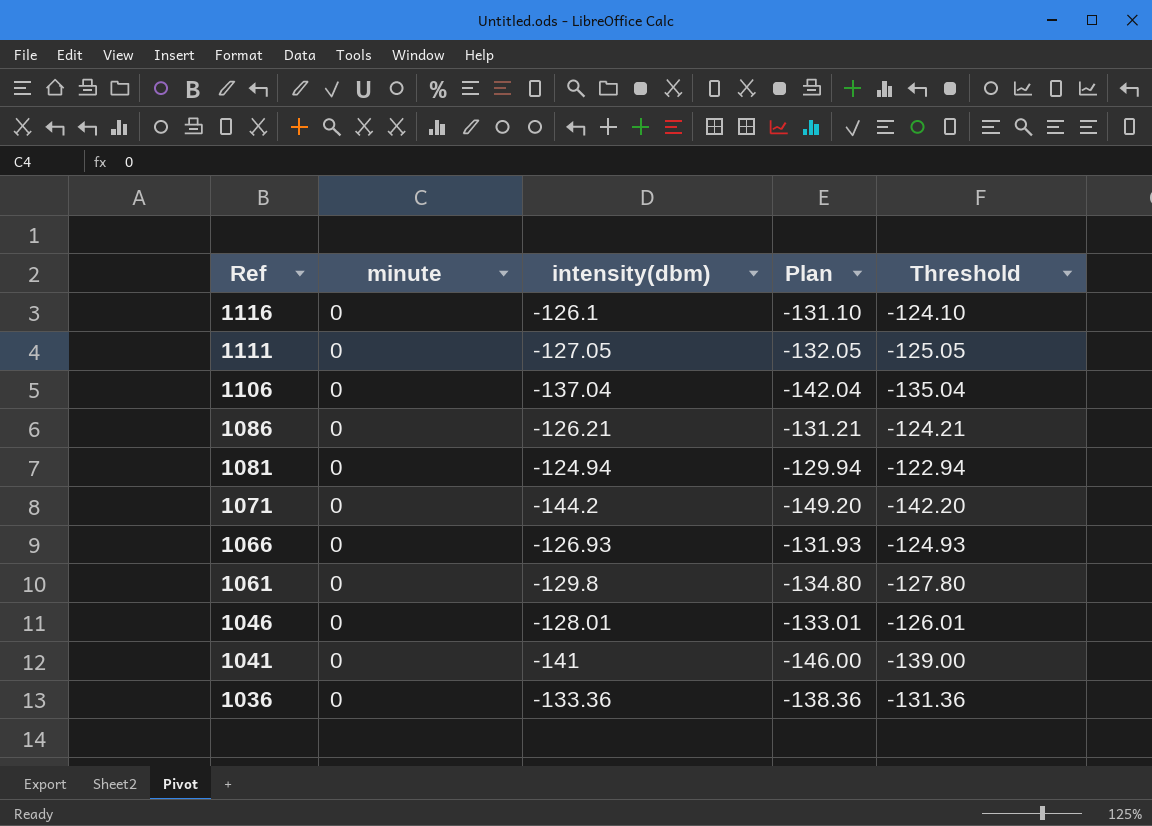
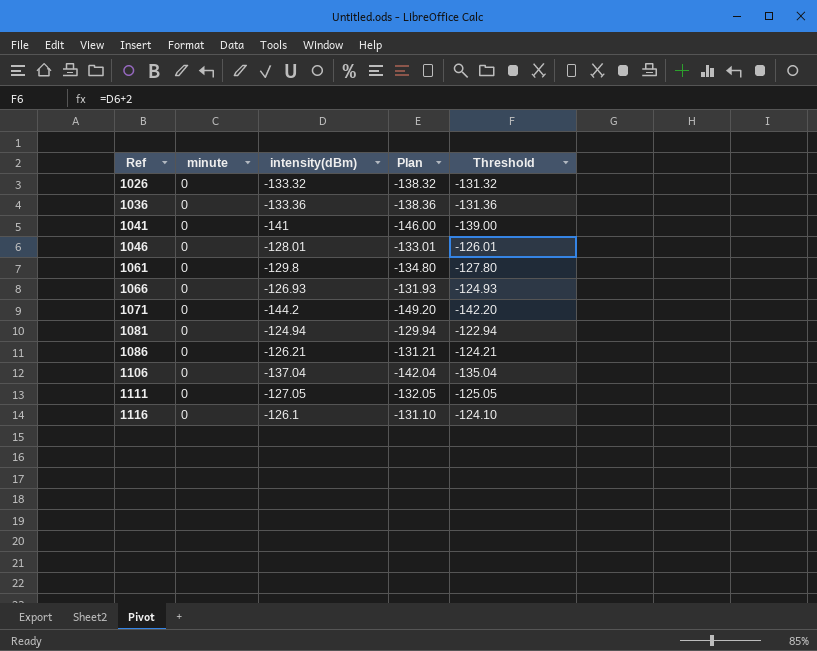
row order: Ref descending -> Ref ascending
column name: intensity(dbm) -> intensity(dBm)
row 1026: none -> 0 | -133.32 | -138.32 | -131.32

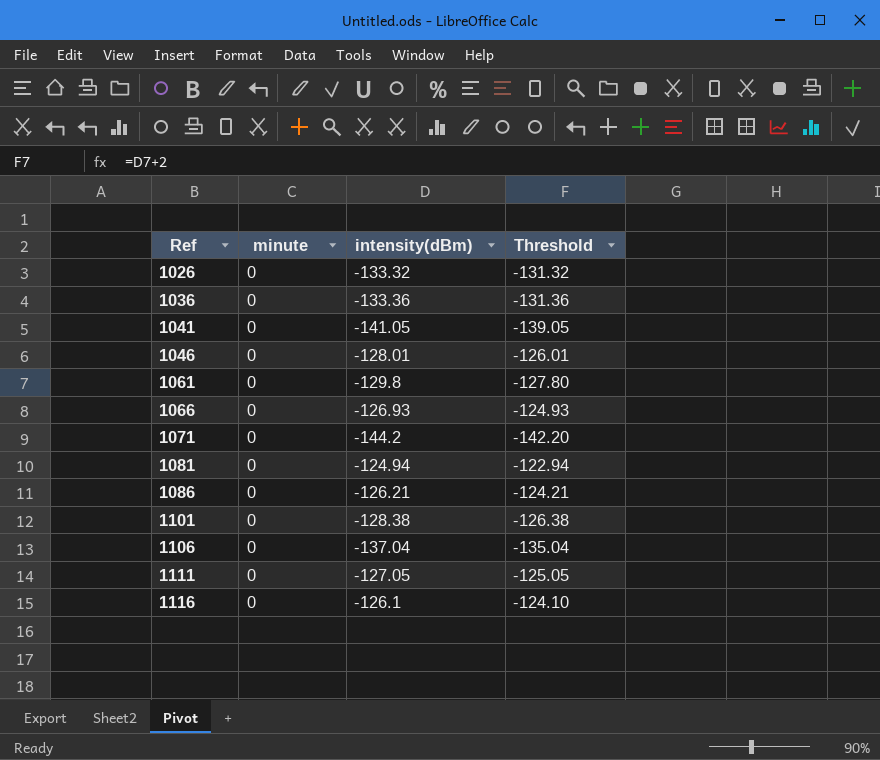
column Plan | formula: [intensity(dBm)] - 5 -> none
1041 | intensity(dBm): -141 -> -141.05
1041 | Threshold: -139.00 -> -139.05
row 1101: none -> 0 | -128.38 | -126.38

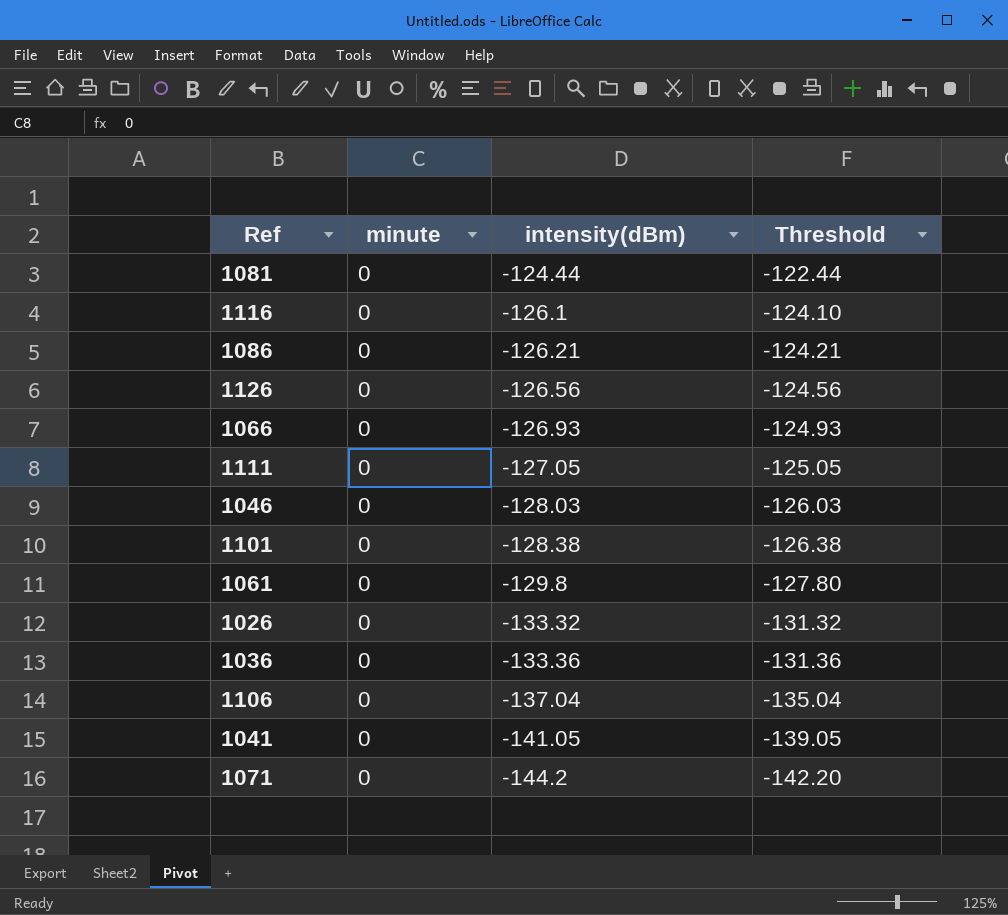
row order: Ref ascending -> intensity(dBm) descending
1081 | intensity(dBm): -124.94 -> -124.44
1081 | Threshold: -122.94 -> -122.44
row 1126: none -> 0 | -126.56 | -124.56
1046 | intensity(dBm): -128.01 -> -128.03
1046 | Threshold: -126.01 -> -126.03

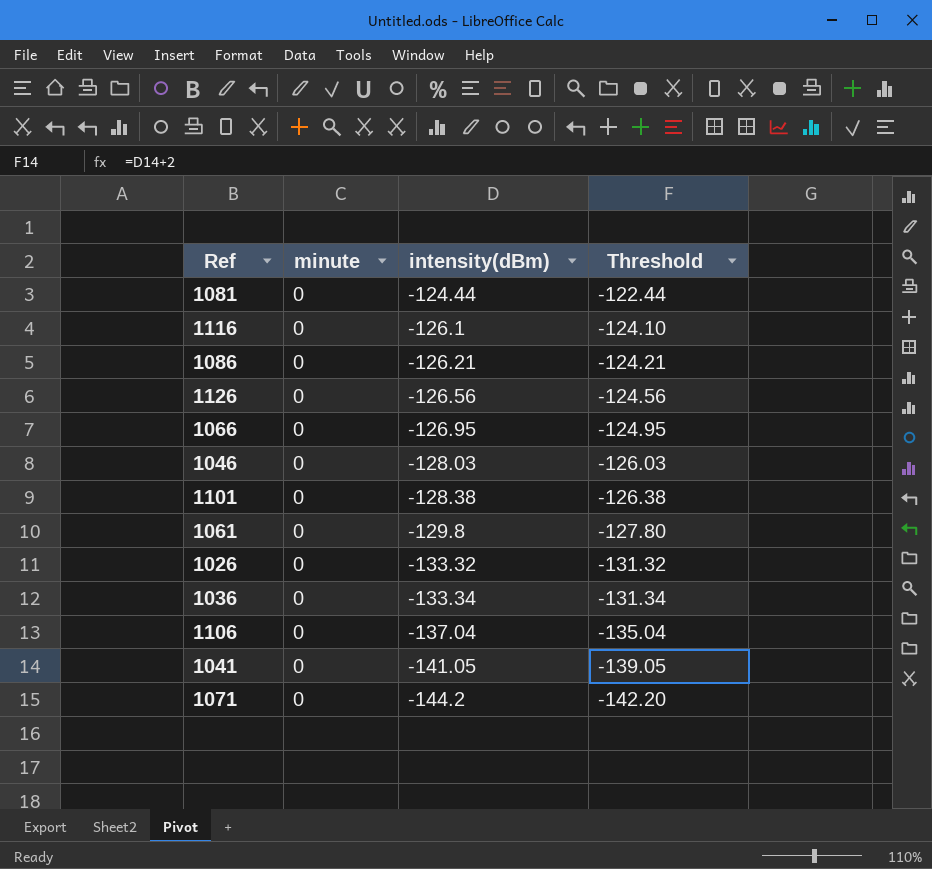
row 1111: 0 | -127.05 | -125.05 -> none
1066 | intensity(dBm): -126.93 -> -126.95
1066 | Threshold: -124.93 -> -124.95
1036 | intensity(dBm): -133.36 -> -133.34
1036 | Threshold: -131.36 -> -131.34

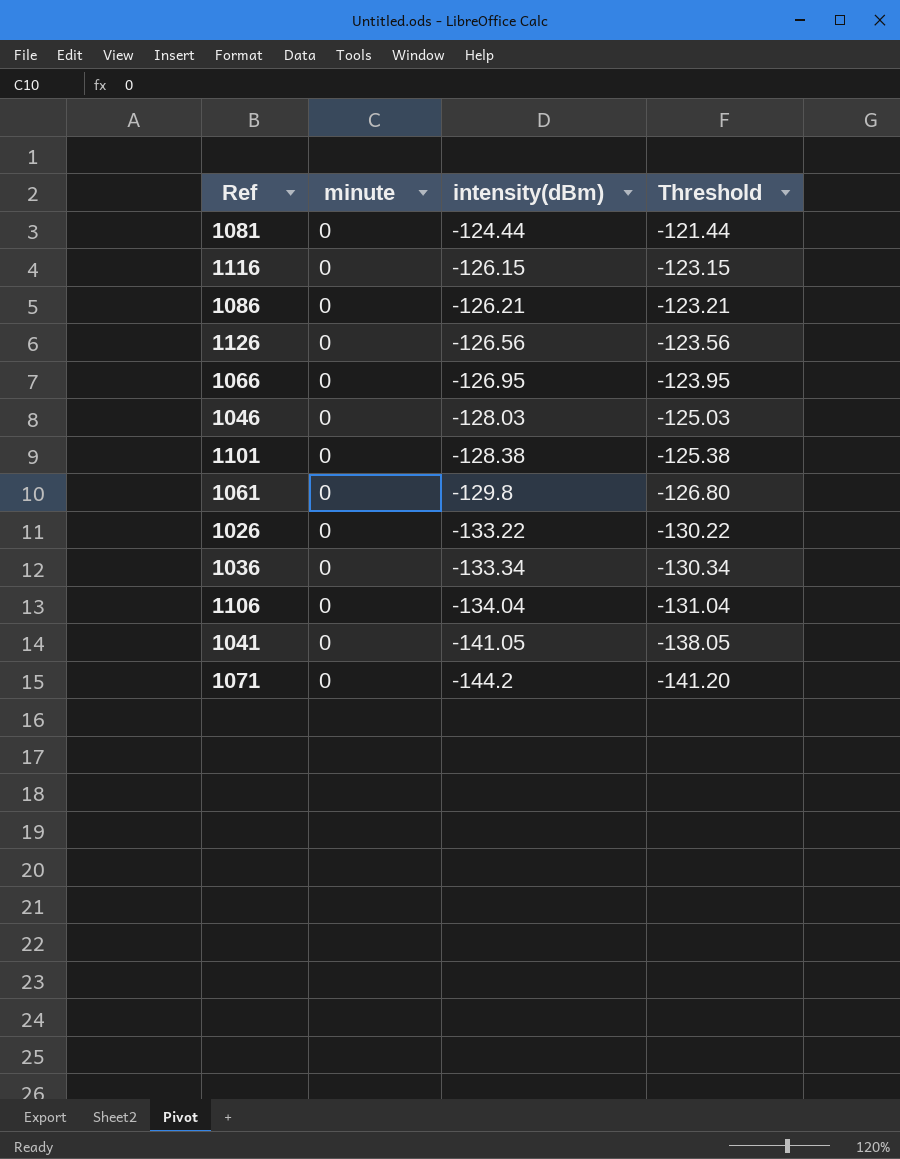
column Threshold | formula: [intensity(dBm)] + 2 -> [intensity(dBm)] + 3
1116 | intensity(dBm): -126.1 -> -126.15
1026 | intensity(dBm): -133.32 -> -133.22
1106 | intensity(dBm): -137.04 -> -134.04

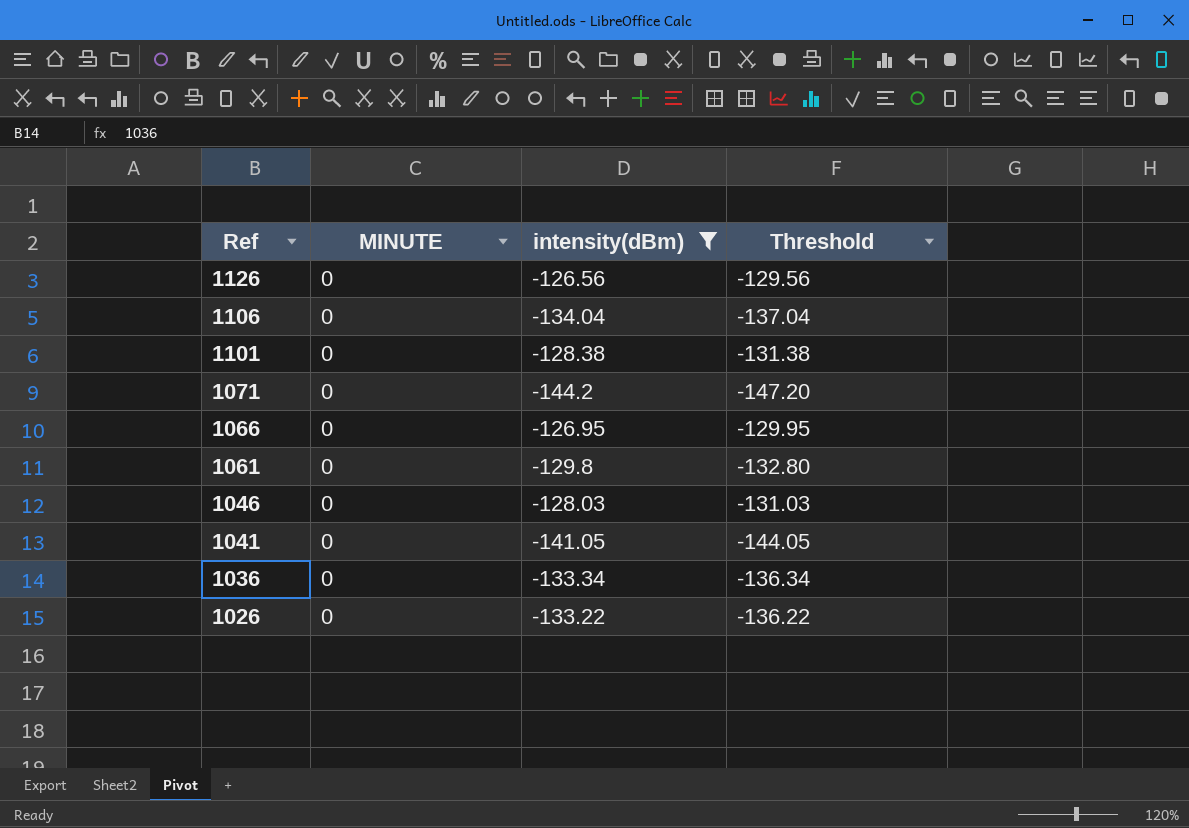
filter: none -> intensity(dBm) <= -126.56
row order: intensity(dBm) descending -> Ref descending
column name: minute -> MINUTE
column Threshold | formula: [intensity(dBm)] + 3 -> [intensity(dBm)] - 3

